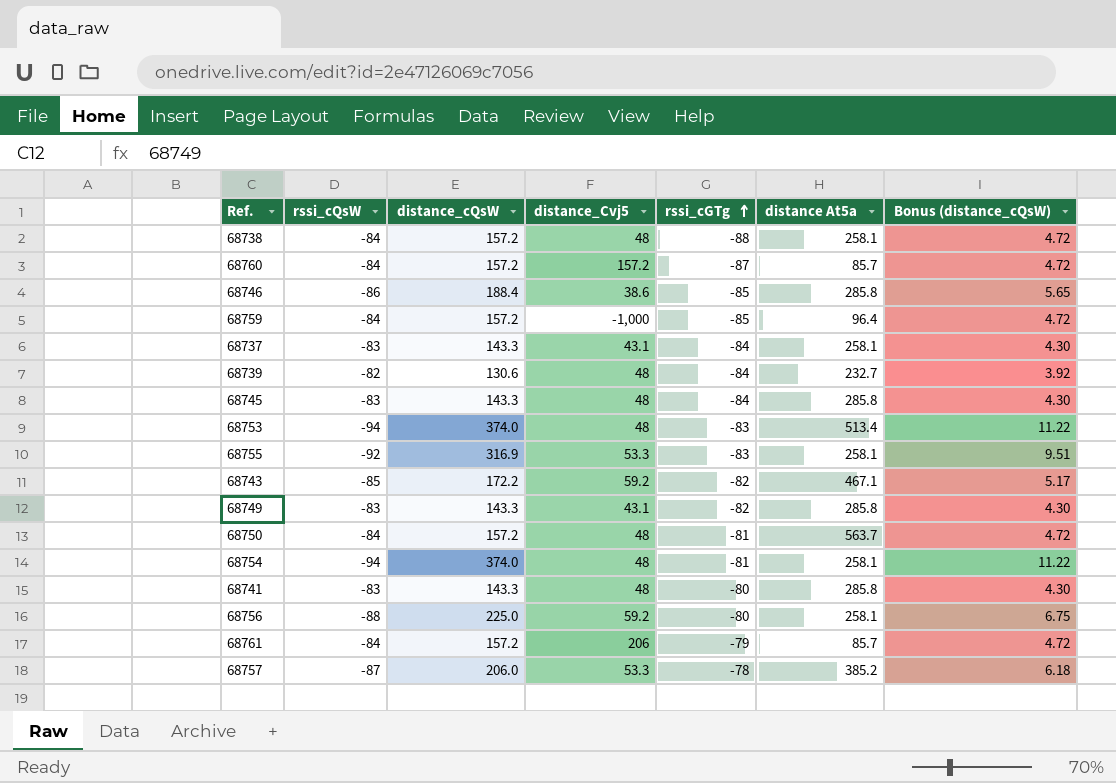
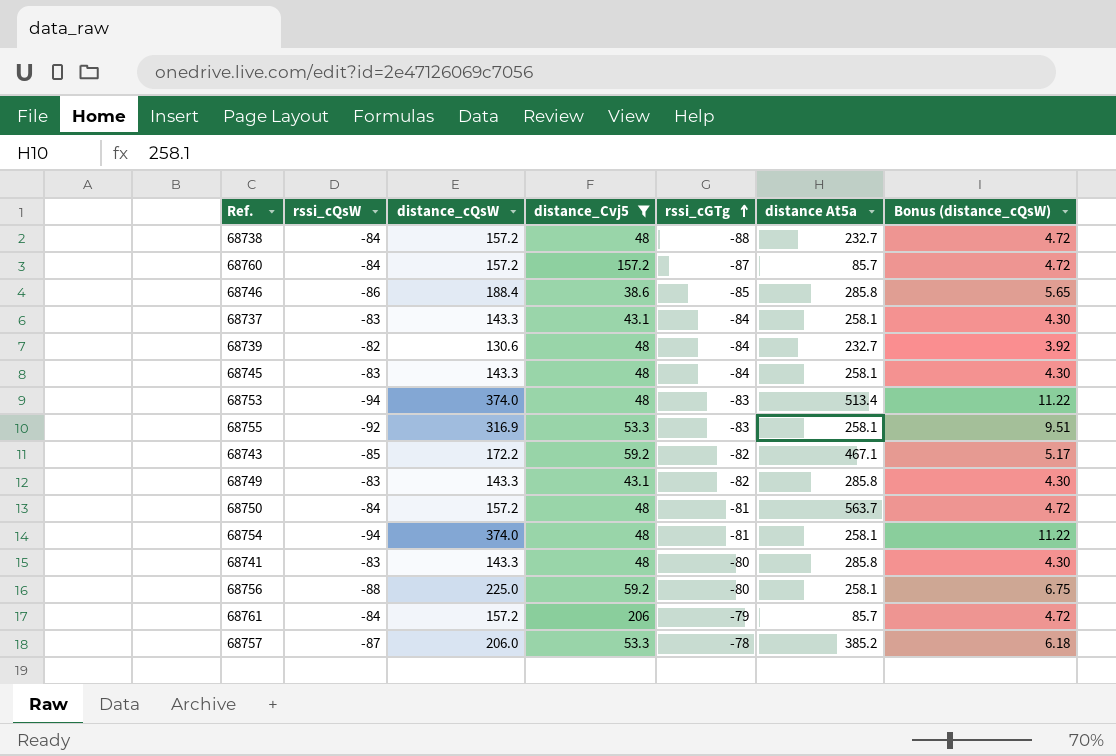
filter: none -> distance_Cvj5 != -1,000
68738 | distance At5a: 258.1 -> 232.7
68745 | distance At5a: 285.8 -> 258.1

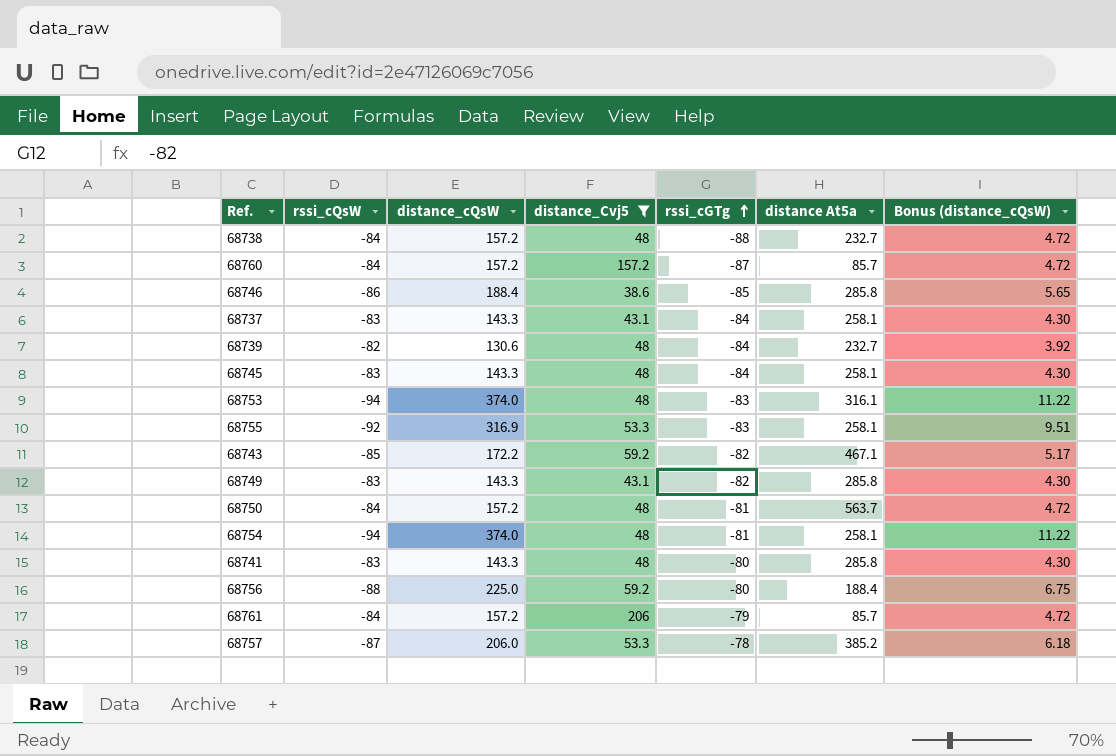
68753 | distance At5a: 513.4 -> 316.1
68756 | distance At5a: 258.1 -> 188.4

